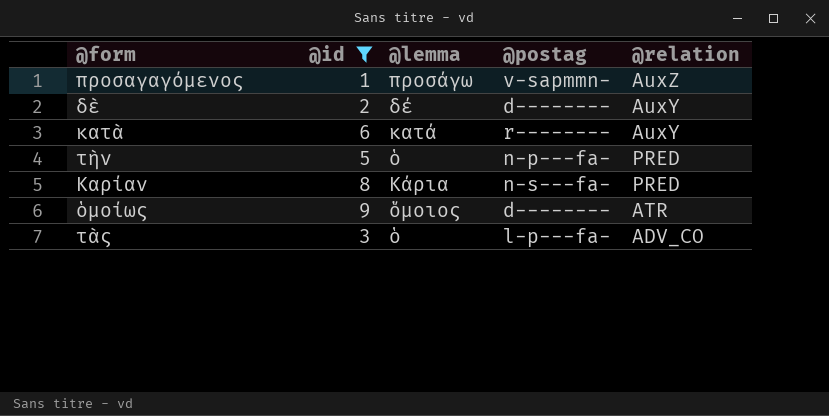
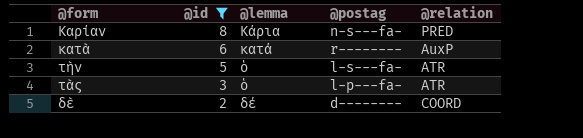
row order: none -> @id descending
row προσαγαγόμενος: 1 | προσάγω | v-sapmmn- | AuxZ -> none
row ὁμοίως: 9 | ὅμοιος | d-------- | ATR -> none
κατὰ | @relation: AuxY -> AuxP
τὴν | @postag: n-p---fa- -> l-s---fa-
τὴν | @relation: PRED -> ATR
τὰς | @relation: ADV_CO -> ATR
δὲ | @relation: AuxY -> COORD

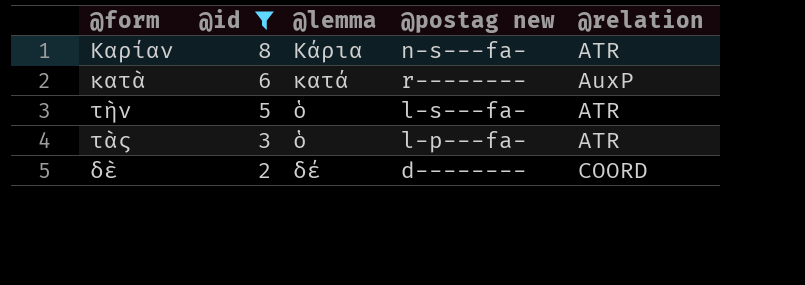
column name: @postag -> @postag new
Καρίαν | @relation: PRED -> ATR

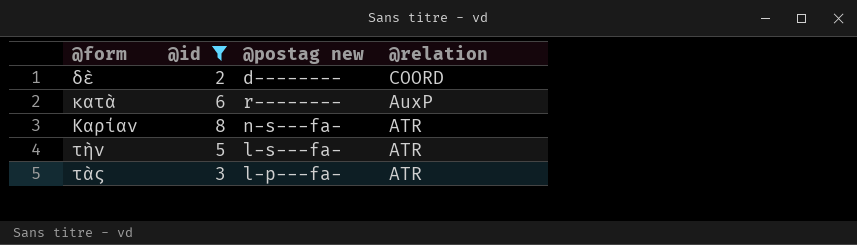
row order: @id descending -> @relation descending
column @lemma | position: 3 -> none

